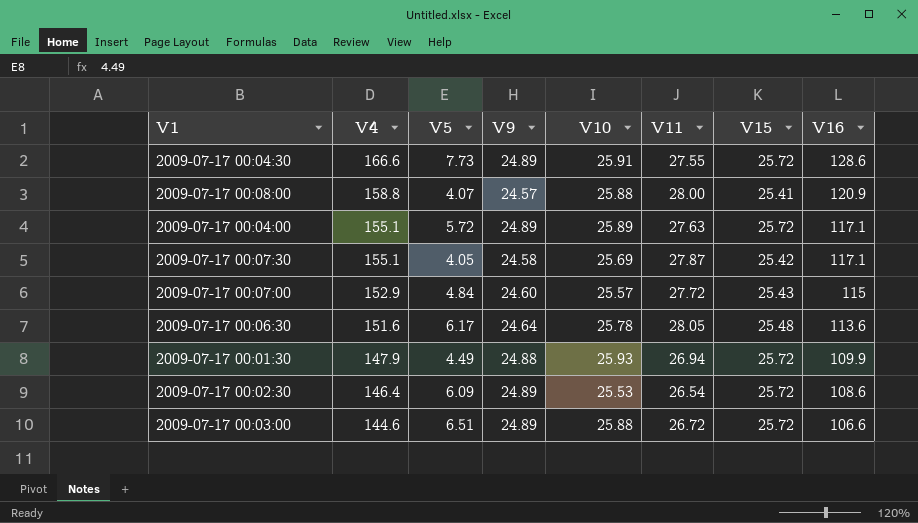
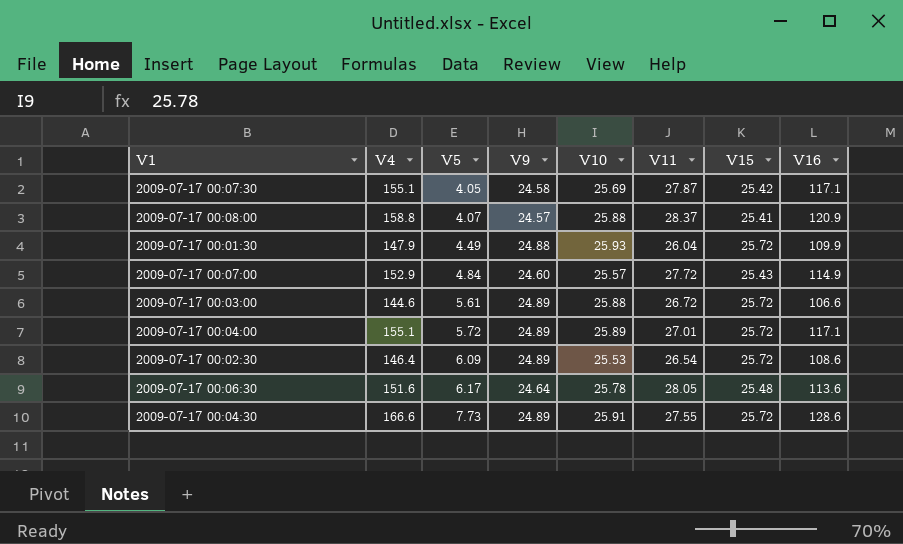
row order: V4 descending -> V5 ascending
2009-07-17 00:08:00 | V11: 28.00 -> 28.37
2009-07-17 00:01:30 | V11: 26.94 -> 26.04
2009-07-17 00:07:00 | V16: 115 -> 114.9
2009-07-17 00:03:00 | V5: 6.51 -> 5.61
2009-07-17 00:04:00 | V11: 27.63 -> 27.01

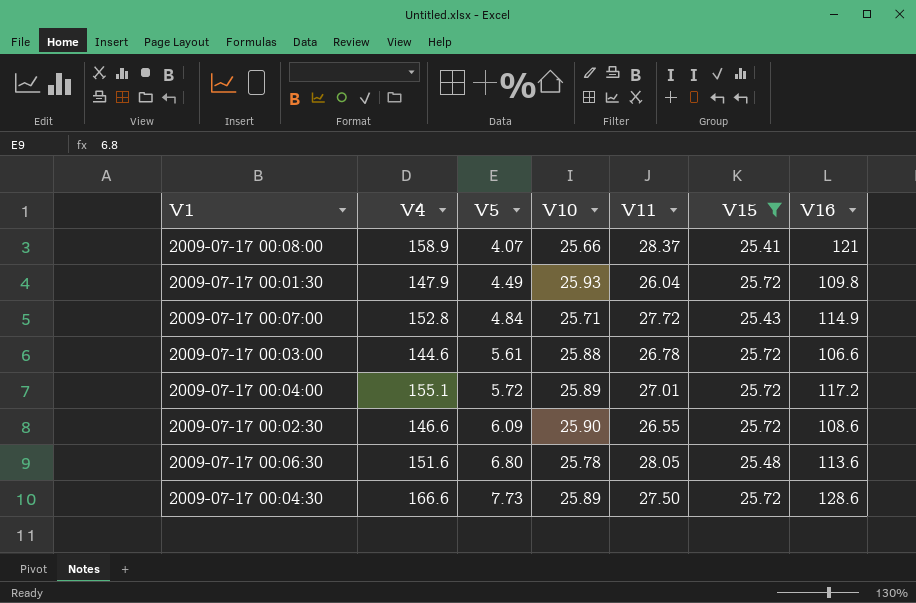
filter: none -> V15 != 25.42
column V9 | position: 4 -> none
2009-07-17 00:08:00 | V4: 158.8 -> 158.9
2009-07-17 00:08:00 | V10: 25.88 -> 25.66
2009-07-17 00:08:00 | V16: 120.9 -> 121
2009-07-17 00:01:30 | V16: 109.9 -> 109.8
2009-07-17 00:07:00 | V4: 152.9 -> 152.8
2009-07-17 00:07:00 | V10: 25.57 -> 25.71
2009-07-17 00:03:00 | V11: 26.72 -> 26.78
2009-07-17 00:04:00 | V16: 117.1 -> 117.2
2009-07-17 00:02:30 | V4: 146.4 -> 146.6
2009-07-17 00:02:30 | V10: 25.53 -> 25.90
2009-07-17 00:02:30 | V11: 26.54 -> 26.55
2009-07-17 00:06:30 | V5: 6.17 -> 6.80
2009-07-17 00:04:30 | V10: 25.91 -> 25.89
2009-07-17 00:04:30 | V11: 27.55 -> 27.50

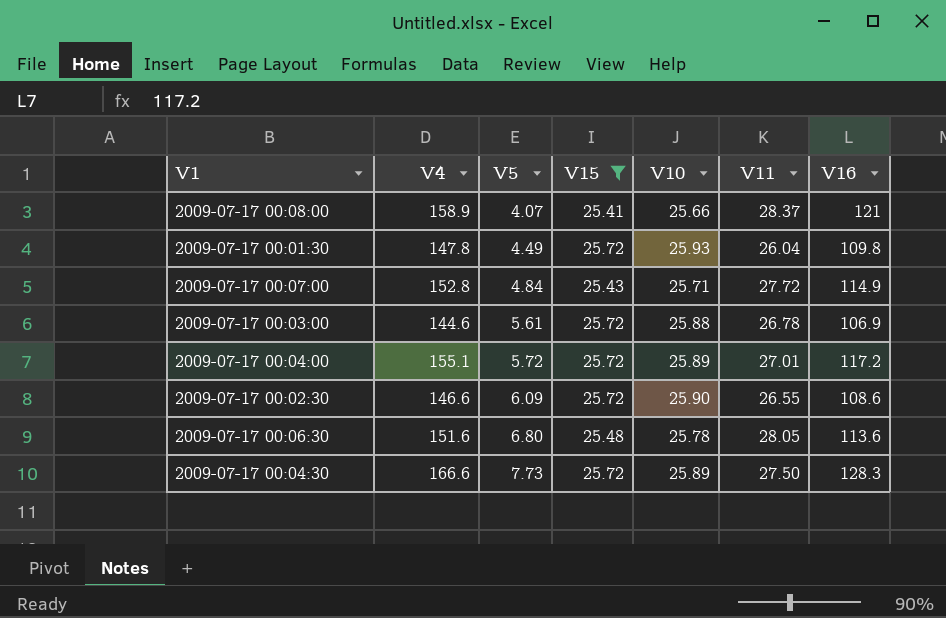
column V15 | position: 6 -> 4
2009-07-17 00:01:30 | V4: 147.9 -> 147.8
2009-07-17 00:03:00 | V16: 106.6 -> 106.9
2009-07-17 00:04:30 | V16: 128.6 -> 128.3

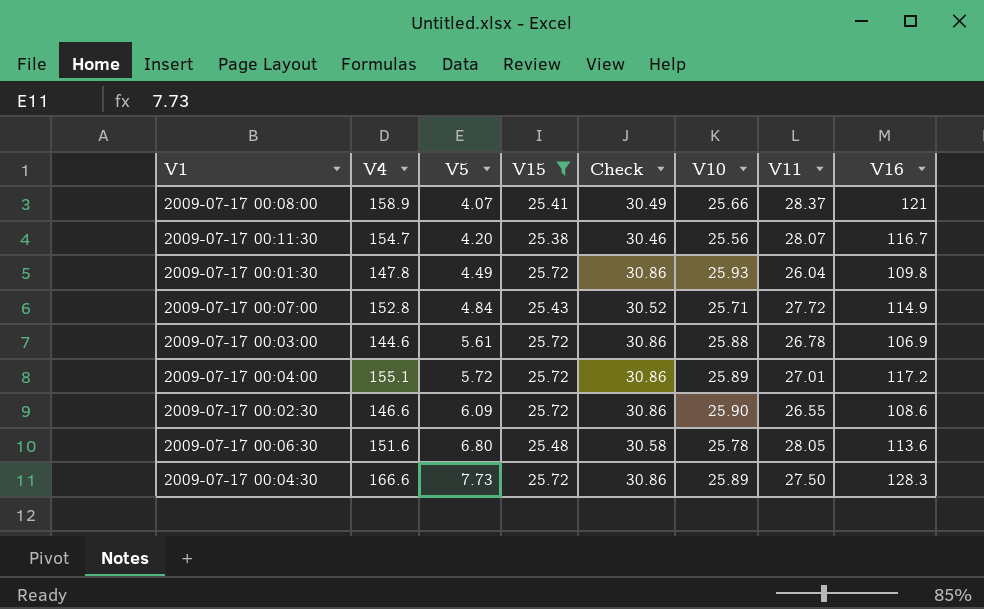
column Check | formula: none -> [V15] * 1.2
row 2009-07-17 00:11:30: none -> 154.7 | 4.20 | 25.38 | 30.46 | 25.56 | 28.07 | 116.7

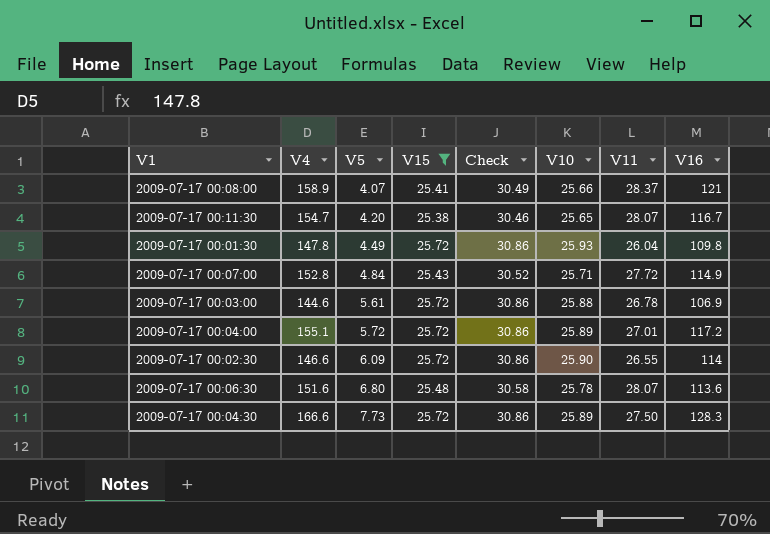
2009-07-17 00:11:30 | V10: 25.56 -> 25.65
2009-07-17 00:02:30 | V16: 108.6 -> 114
2009-07-17 00:06:30 | V11: 28.05 -> 28.07

